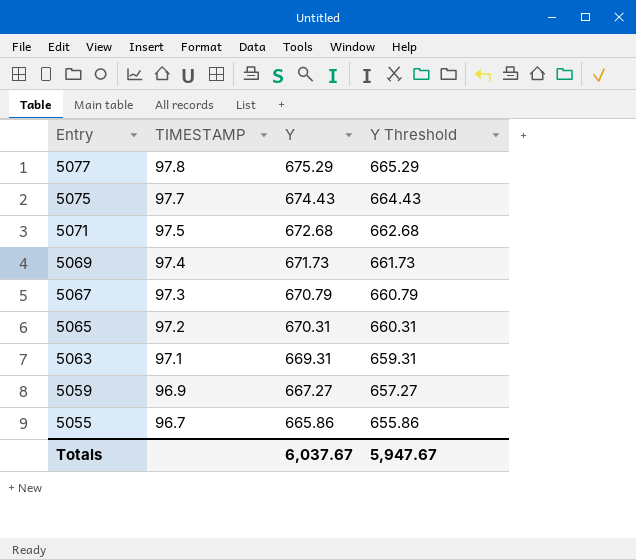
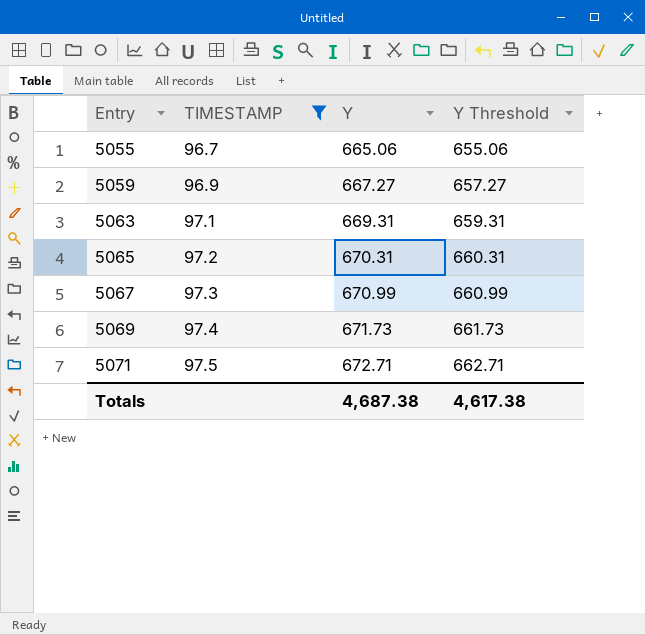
filter: none -> TIMESTAMP <= 97.5
row order: Entry descending -> Entry ascending
5055 | Y: 665.86 -> 665.06
5055 | Y Threshold: 655.86 -> 655.06
5067 | Y: 670.79 -> 670.99
5067 | Y Threshold: 660.79 -> 660.99
5071 | Y: 672.68 -> 672.71
5071 | Y Threshold: 662.68 -> 662.71
Totals | Y: 6,037.67 -> 4,687.38
Totals | Y Threshold: 5,947.67 -> 4,617.38

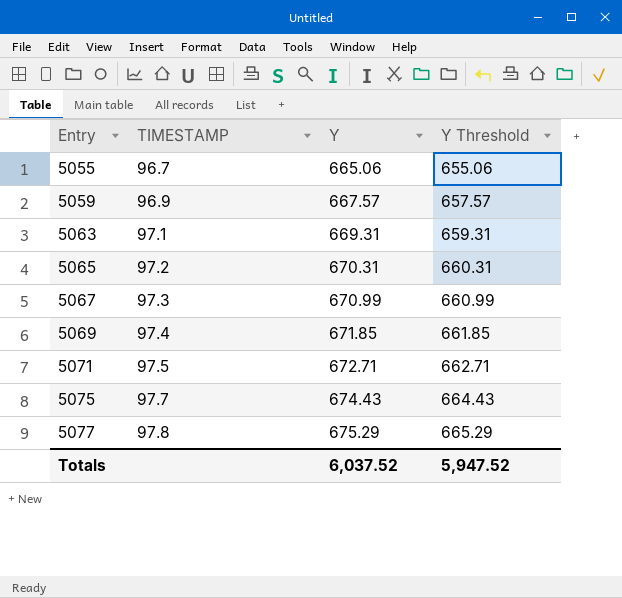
filter: TIMESTAMP <= 97.5 -> none
5059 | Y: 667.27 -> 667.57
5059 | Y Threshold: 657.27 -> 657.57
5069 | Y: 671.73 -> 671.85
5069 | Y Threshold: 661.73 -> 661.85
Totals | Y: 4,687.38 -> 6,037.52
Totals | Y Threshold: 4,617.38 -> 5,947.52

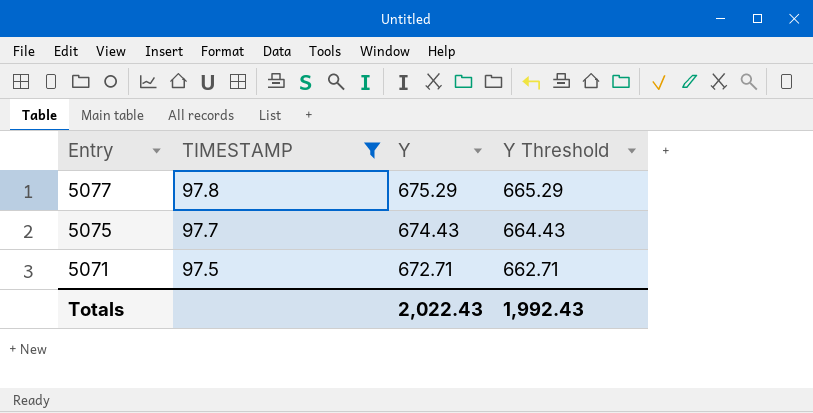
filter: none -> TIMESTAMP >= 97.5
row order: Entry ascending -> Entry descending
Totals | Y: 6,037.52 -> 2,022.43
Totals | Y Threshold: 5,947.52 -> 1,992.43

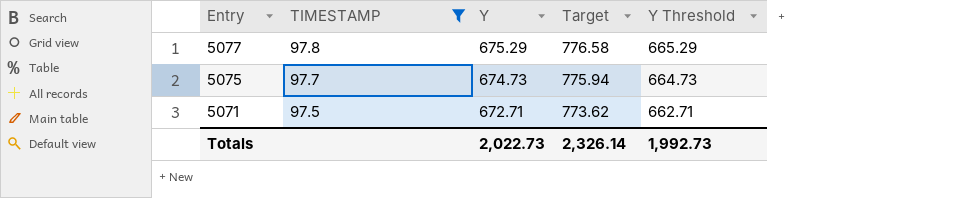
column Target | formula: none -> [Y] * 1.15
5075 | Y: 674.43 -> 674.73
5075 | Y Threshold: 664.43 -> 664.73
Totals | Y: 2,022.43 -> 2,022.73
Totals | Y Threshold: 1,992.43 -> 1,992.73

